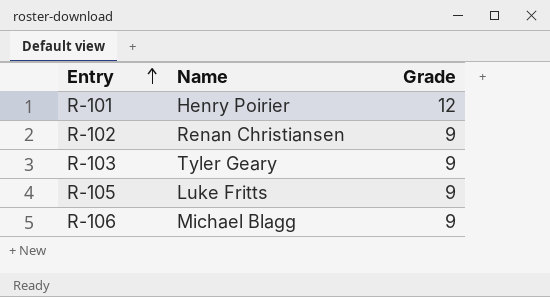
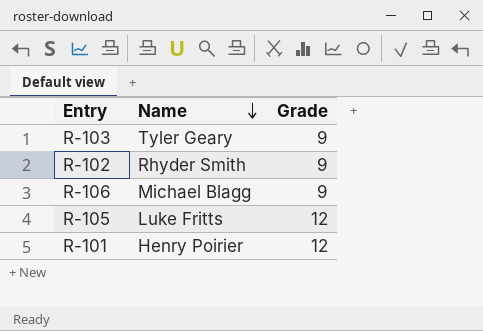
row order: Entry ascending -> Name descending
R-102 | Name: Renan Christiansen -> Rhyder Smith
R-105 | Grade: 9 -> 12

